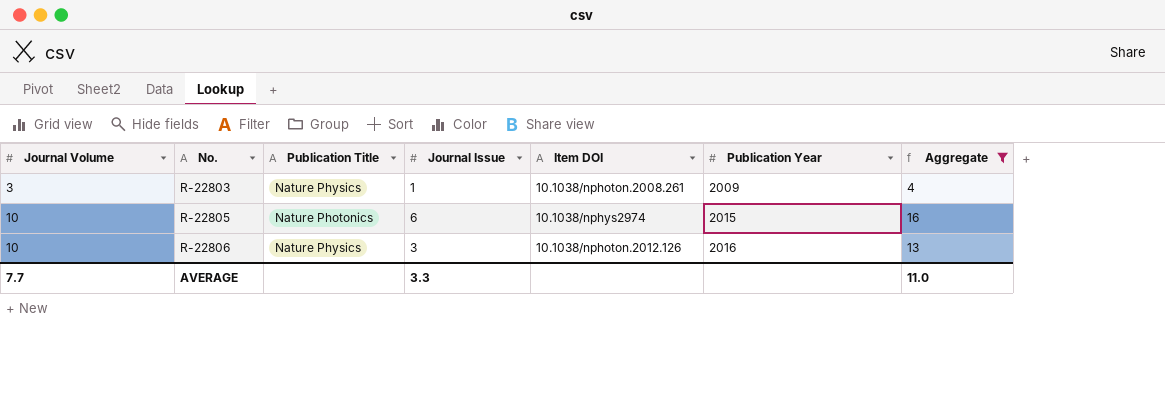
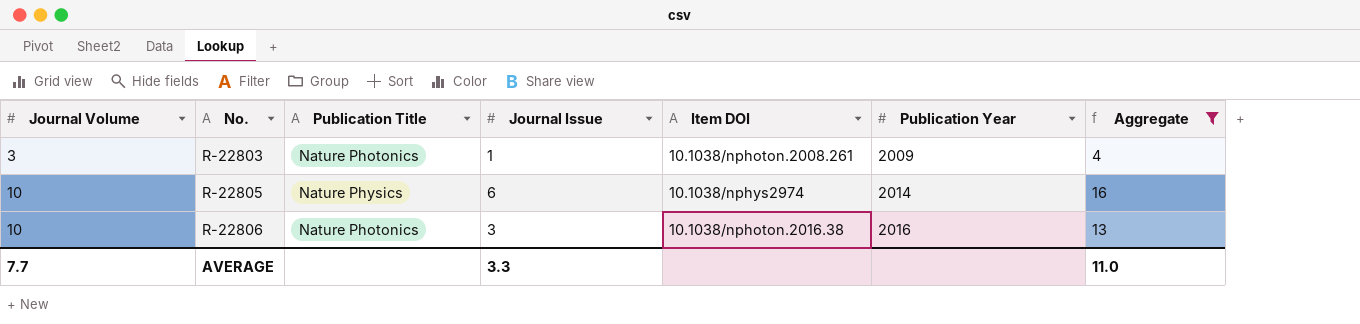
R-22803 | Publication Title: Nature Physics -> Nature Photonics
R-22805 | Publication Title: Nature Photonics -> Nature Physics
R-22805 | Publication Year: 2015 -> 2014
R-22806 | Publication Title: Nature Physics -> Nature Photonics
R-22806 | Item DOI: 10.1038/nphoton.2012.126 -> 10.1038/nphoton.2016.38

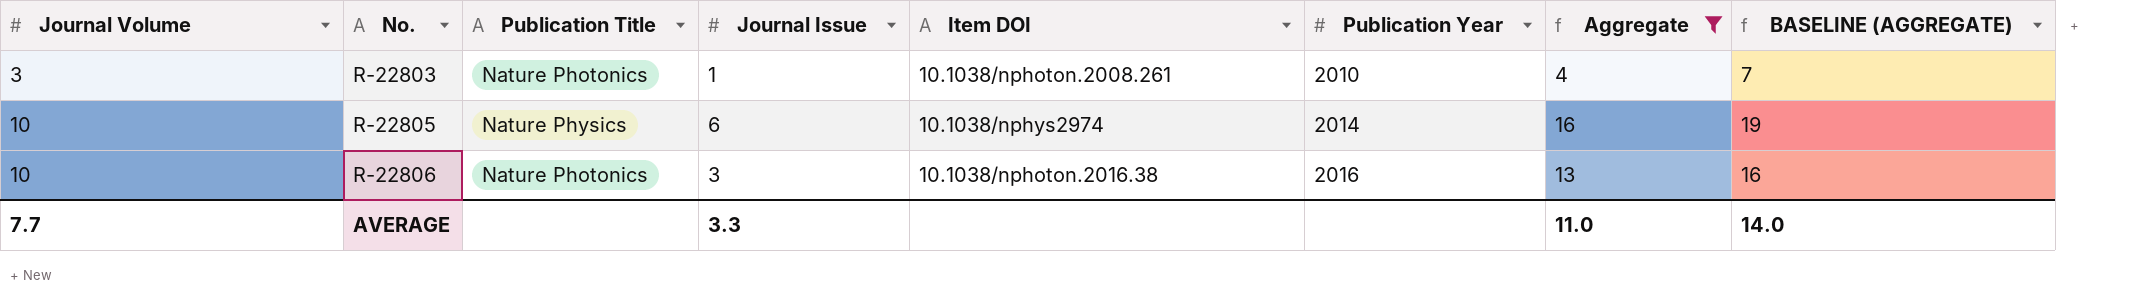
column BASELINE (AGGREGATE) | formula: none -> [Aggregate] + 3
R-22803 | Publication Year: 2009 -> 2010

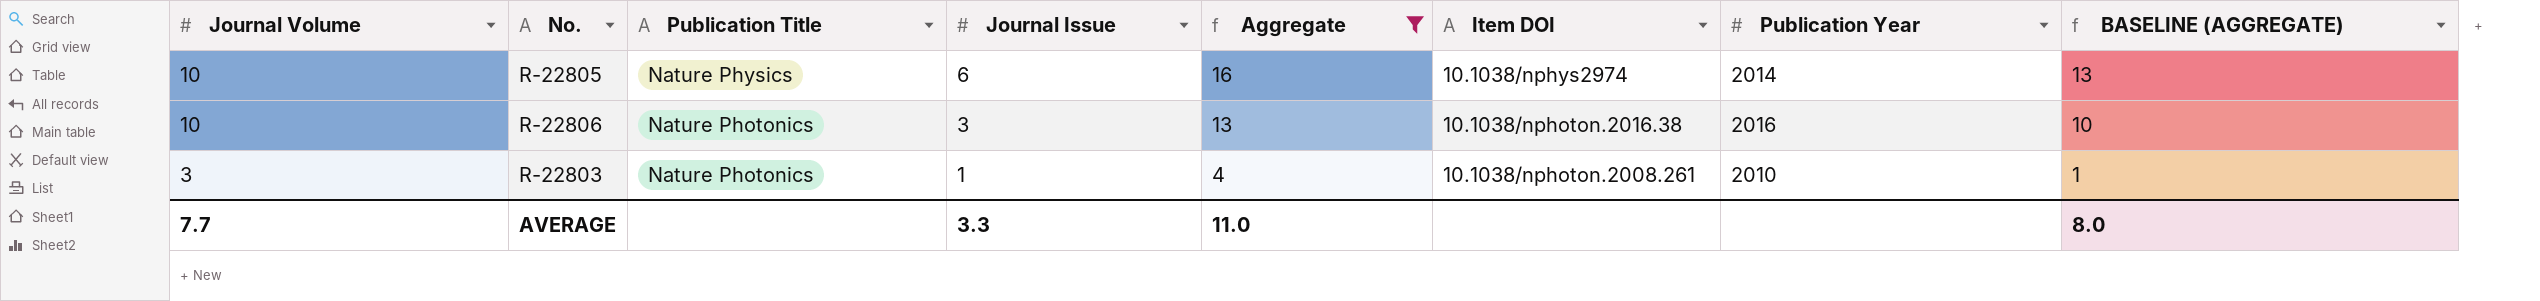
row order: Journal Volume ascending -> Journal Volume descending
column Aggregate | position: 7 -> 5
column BASELINE (AGGREGATE) | formula: [Aggregate] + 3 -> [Aggregate] - 3
AVERAGE | BASELINE (AGGREGATE): 14.0 -> 8.0

